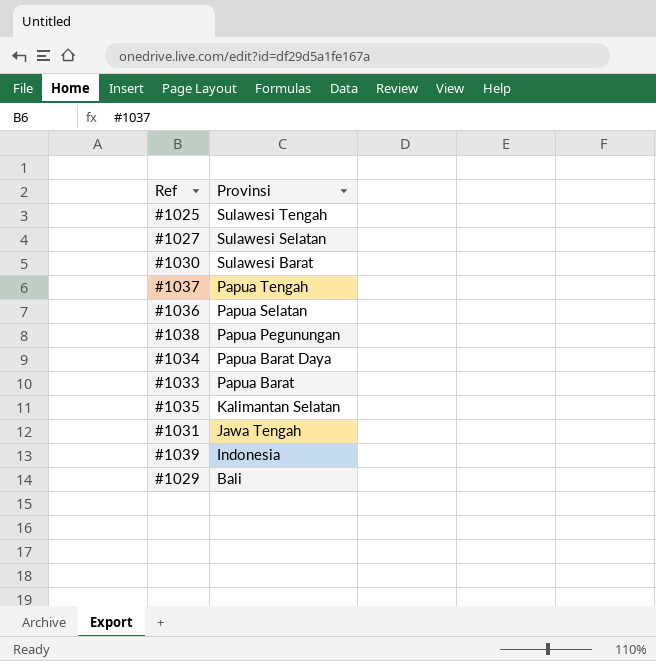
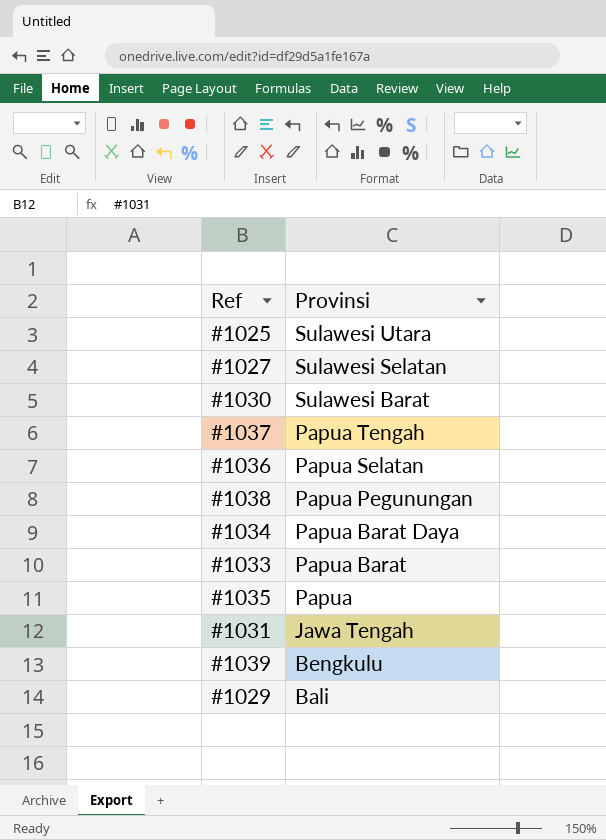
#1025 | Provinsi: Sulawesi Tengah -> Sulawesi Utara
#1035 | Provinsi: Kalimantan Selatan -> Papua
#1039 | Provinsi: Indonesia -> Bengkulu

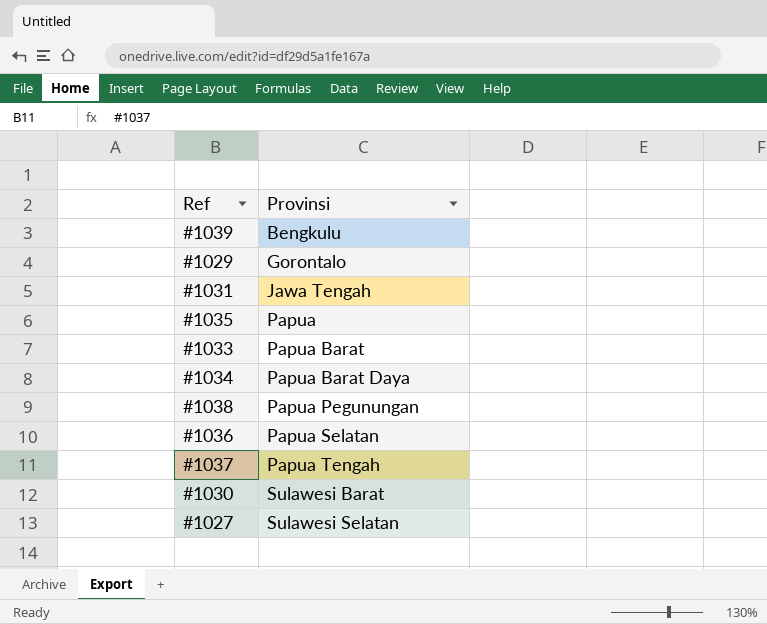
row order: Provinsi descending -> Provinsi ascending
row #1025: Sulawesi Utara -> none
#1029 | Provinsi: Bali -> Gorontalo

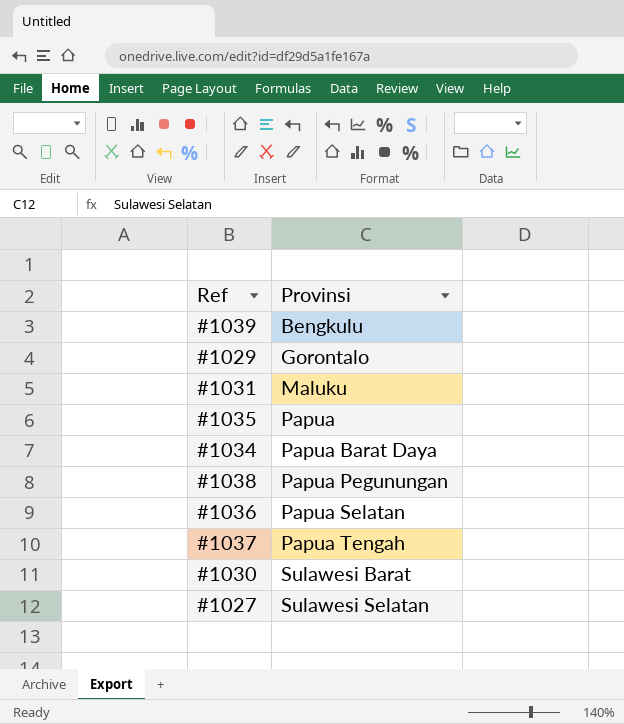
row #1033: Papua Barat -> none
#1031 | Provinsi: Jawa Tengah -> Maluku

